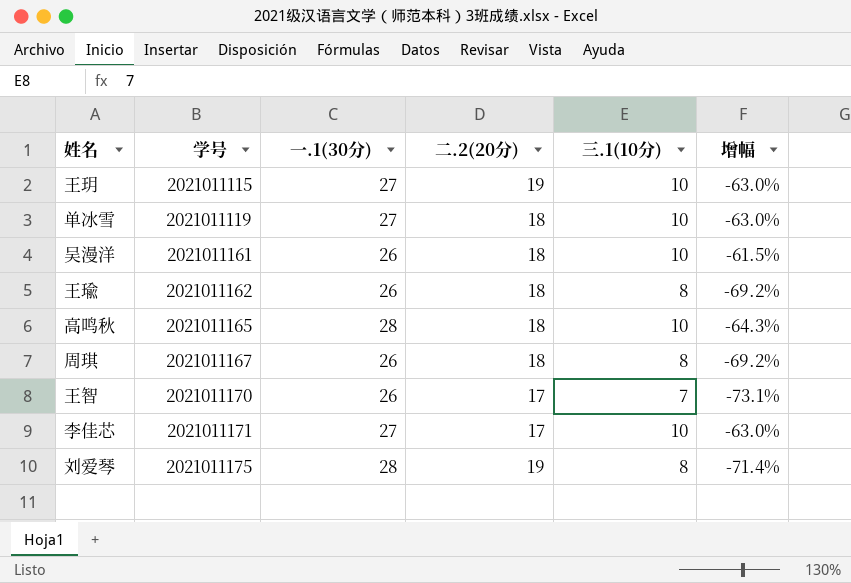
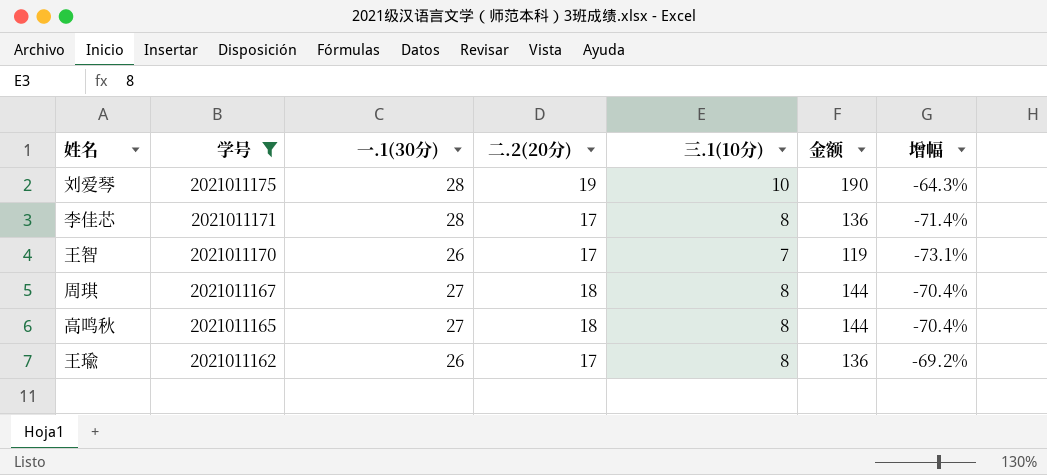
filter: none -> 学号 >= 2021011162
row order: 学号 ascending -> 学号 descending
column 金额 | formula: none -> [二.2(20分)] * [三.1(10分)]
刘爱琴 | 三.1(10分): 8 -> 10
刘爱琴 | 增幅: -71.4% -> -64.3%
李佳芯 | 一.1(30分): 27 -> 28
李佳芯 | 三.1(10分): 10 -> 8
李佳芯 | 增幅: -63.0% -> -71.4%
周琪 | 一.1(30分): 26 -> 27
周琪 | 增幅: -69.2% -> -70.4%
高鸣秋 | 一.1(30分): 28 -> 27
高鸣秋 | 三.1(10分): 10 -> 8
高鸣秋 | 增幅: -64.3% -> -70.4%
王瑜 | 二.2(20分): 18 -> 17

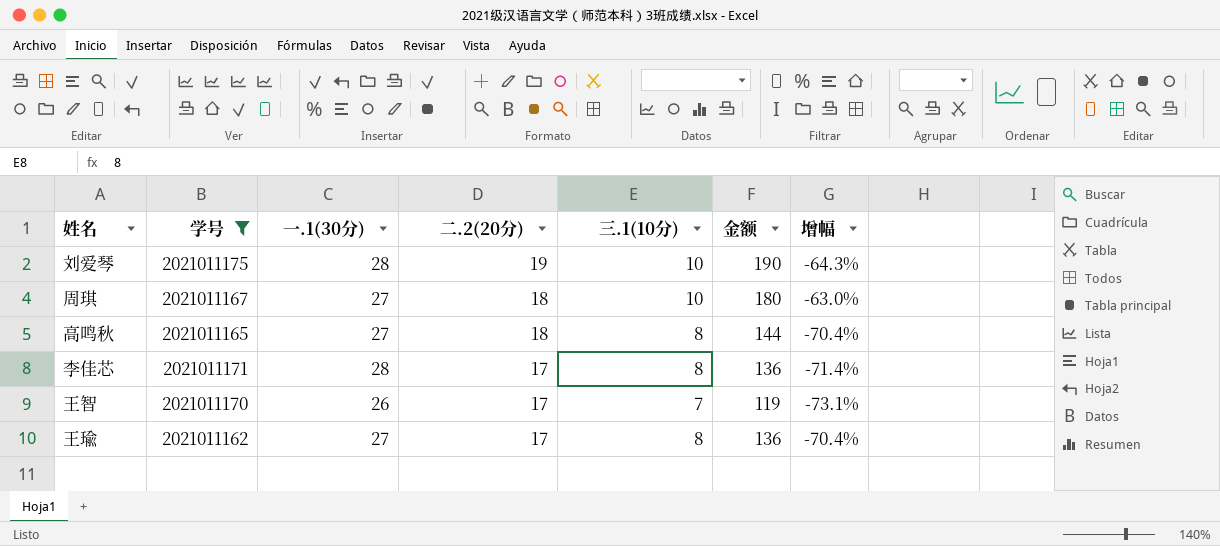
row order: 学号 descending -> 二.2(20分) descending
周琪 | 三.1(10分): 8 -> 10
周琪 | 金额: 144 -> 180
周琪 | 增幅: -70.4% -> -63.0%
王瑜 | 一.1(30分): 26 -> 27
王瑜 | 增幅: -69.2% -> -70.4%

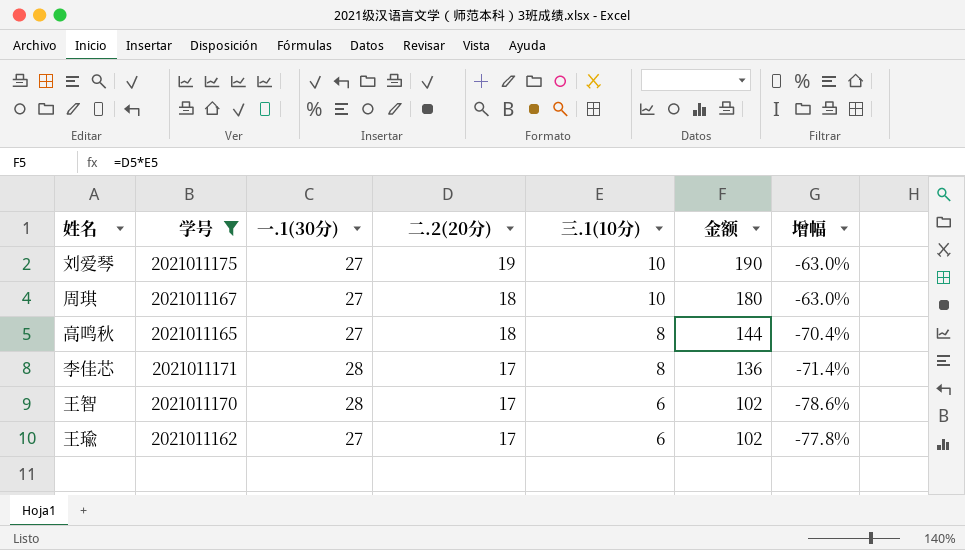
刘爱琴 | 一.1(30分): 28 -> 27
刘爱琴 | 增幅: -64.3% -> -63.0%
王智 | 一.1(30分): 26 -> 28
王智 | 三.1(10分): 7 -> 6
王智 | 金额: 119 -> 102
王智 | 增幅: -73.1% -> -78.6%
王瑜 | 三.1(10分): 8 -> 6
王瑜 | 金额: 136 -> 102
王瑜 | 增幅: -70.4% -> -77.8%

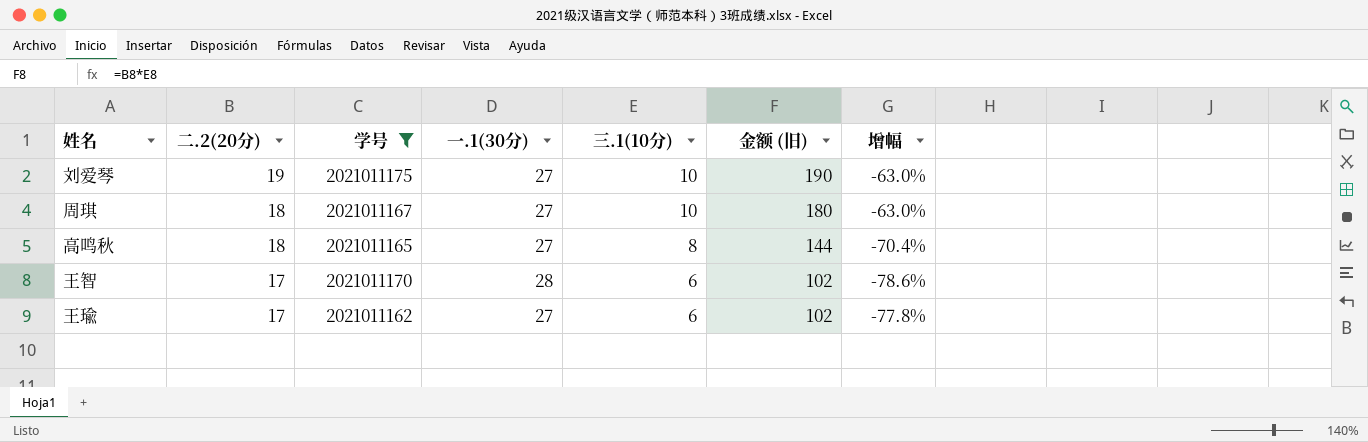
column 二.2(20分) | position: 4 -> 2
column name: 金额 -> 金额 (旧)
row 李佳芯: 2021011171 | 28 | 17 | 8 | 136 | -71.4% -> none

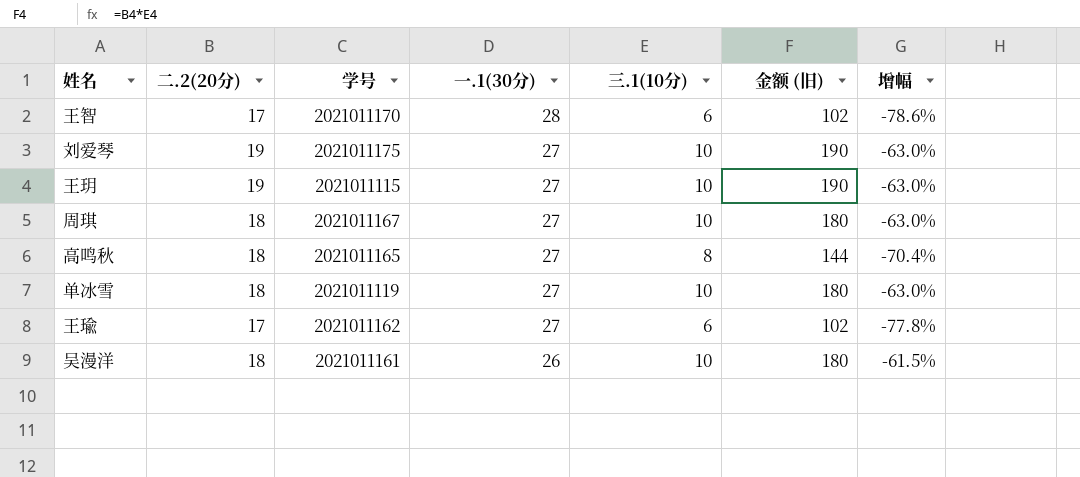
filter: 学号 >= 2021011162 -> none
row order: 二.2(20分) descending -> 一.1(30分) descending

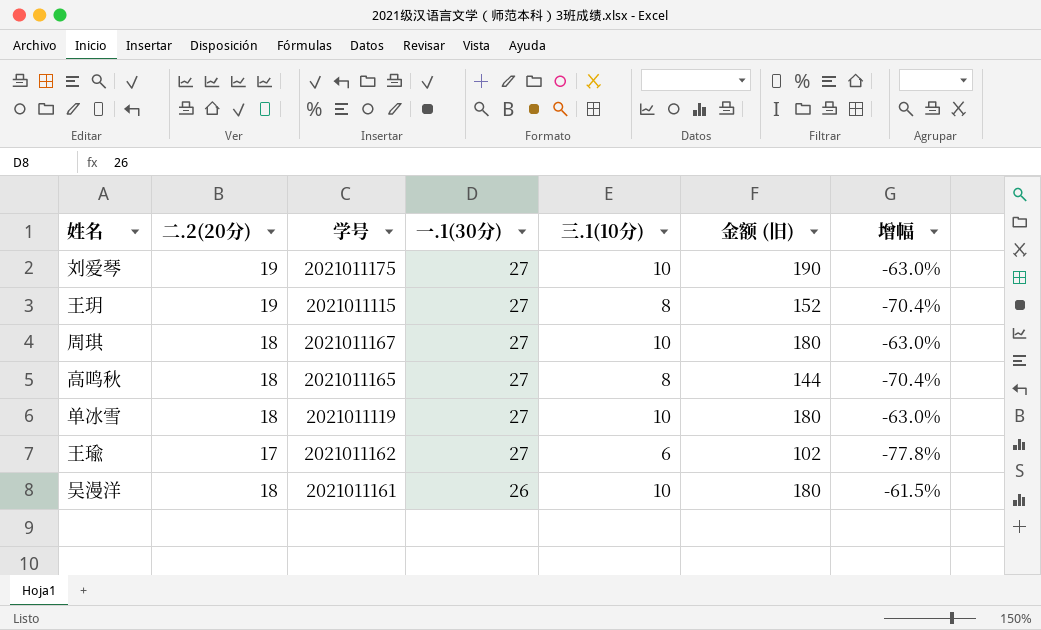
row 王智: 17 | 2021011170 | 28 | 6 | 102 | -78.6% -> none
王玥 | 三.1(10分): 10 -> 8
王玥 | 金额 (旧): 190 -> 152
王玥 | 增幅: -63.0% -> -70.4%

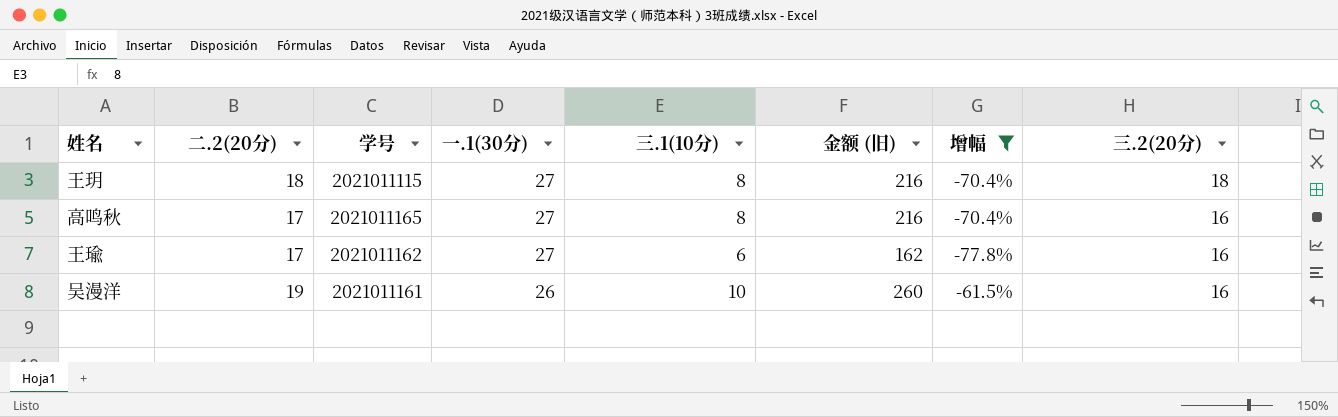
filter: none -> 增幅 != -63.0%
column 金额 (旧) | formula: [二.2(20分)] * [三.1(10分)] -> [一.1(30分)] * [三.1(10分)]
column 三.2(20分) | position: none -> 8
王玥 | 二.2(20分): 19 -> 18
高鸣秋 | 二.2(20分): 18 -> 17
吴漫洋 | 二.2(20分): 18 -> 19

